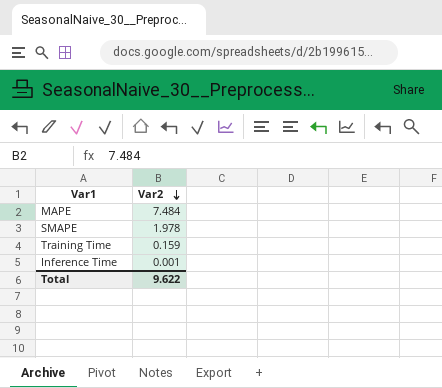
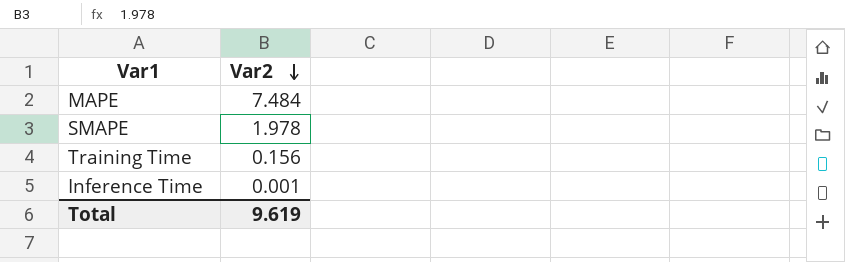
Training Time | Var2: 0.159 -> 0.156
Total | Var2: 9.622 -> 9.619

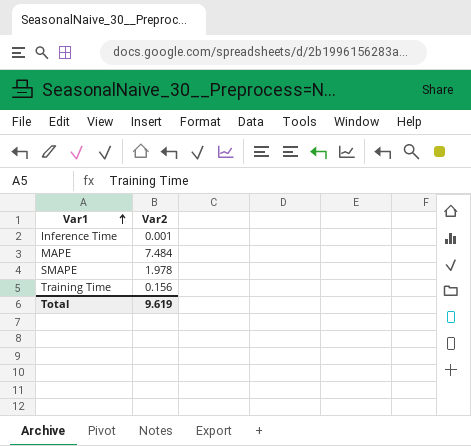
row order: Var2 descending -> Var1 ascending

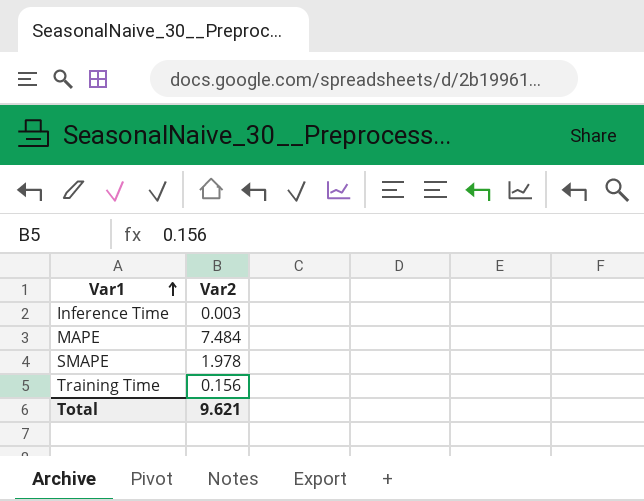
Inference Time | Var2: 0.001 -> 0.003
Total | Var2: 9.619 -> 9.621

